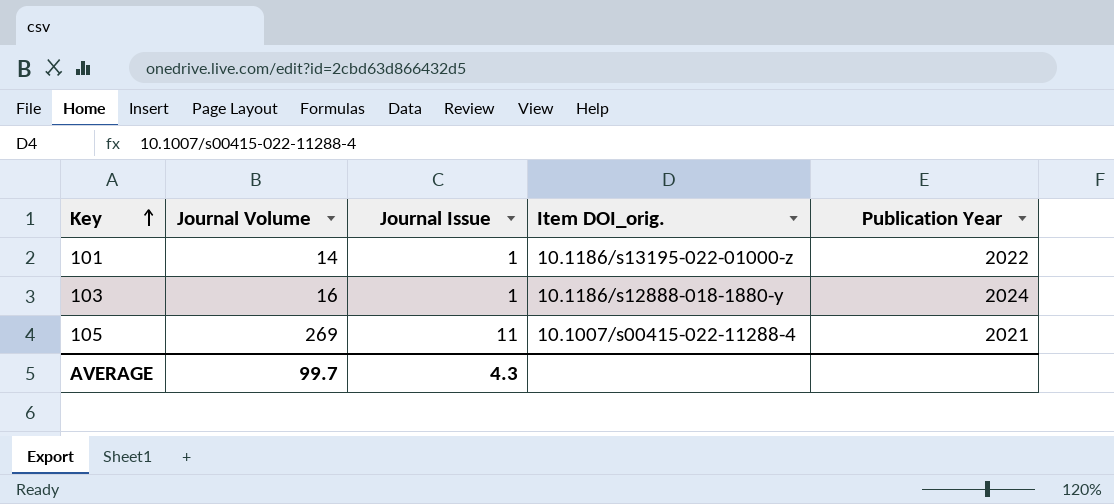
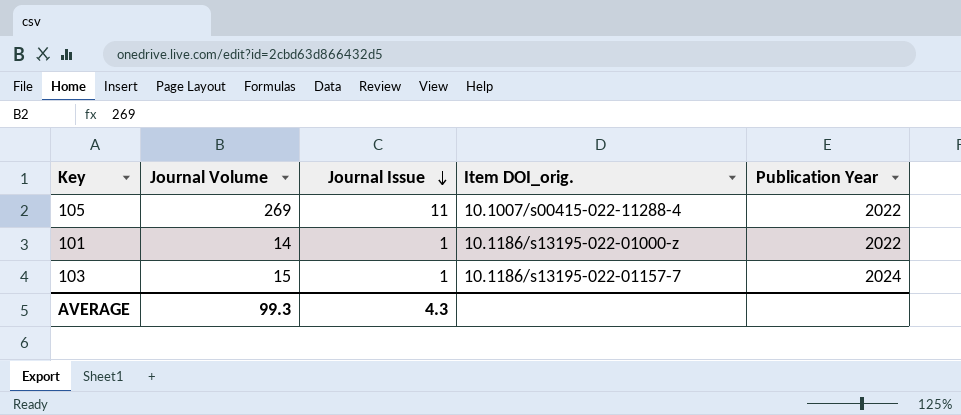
row order: Key ascending -> Journal Issue descending
105 | Publication Year: 2021 -> 2022
103 | Journal Volume: 16 -> 15
103 | Item DOI_orig.: 10.1186/s12888-018-1880-y -> 10.1186/s13195-022-01157-7
AVERAGE | Journal Volume: 99.7 -> 99.3

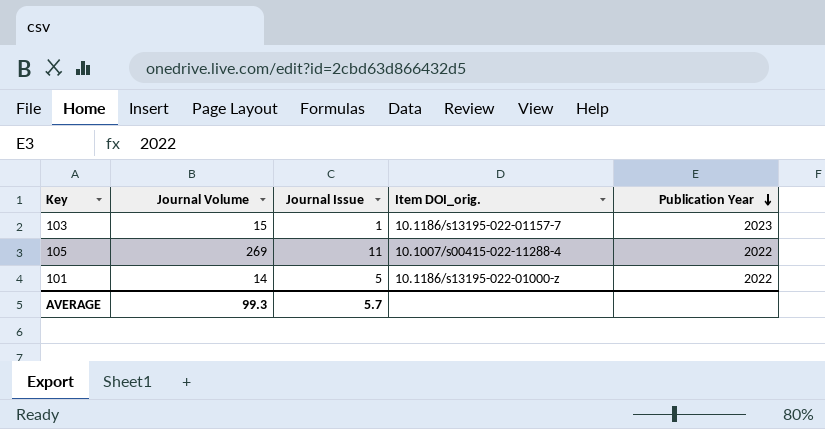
row order: Journal Issue descending -> Publication Year descending
103 | Publication Year: 2024 -> 2023
101 | Journal Issue: 1 -> 5
AVERAGE | Journal Issue: 4.3 -> 5.7

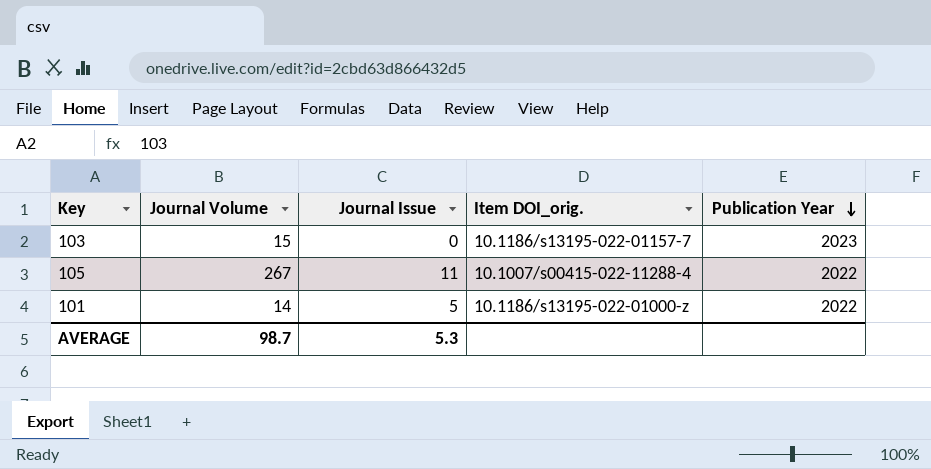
103 | Journal Issue: 1 -> 0
105 | Journal Volume: 269 -> 267
AVERAGE | Journal Volume: 99.3 -> 98.7
AVERAGE | Journal Issue: 5.7 -> 5.3

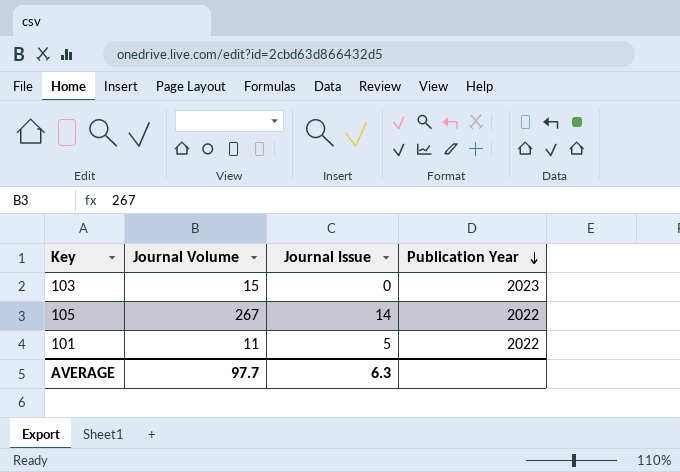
column Item DOI_orig. | position: 4 -> none
105 | Journal Issue: 11 -> 14
101 | Journal Volume: 14 -> 11
AVERAGE | Journal Volume: 98.7 -> 97.7
AVERAGE | Journal Issue: 5.3 -> 6.3

